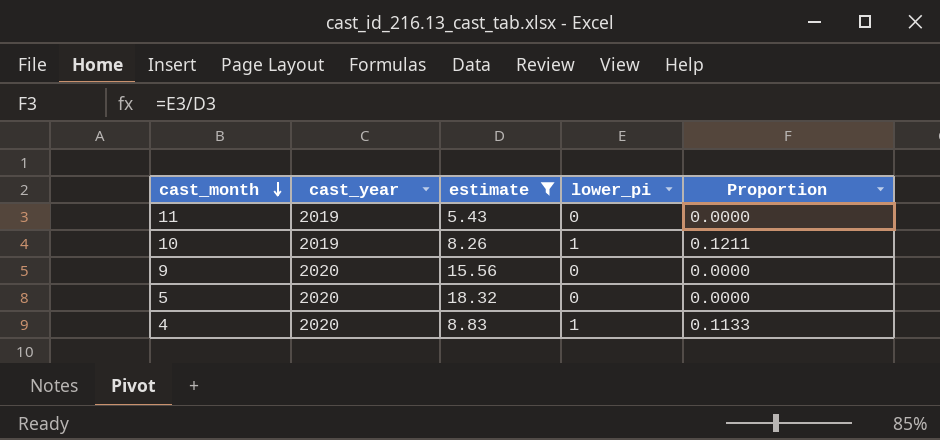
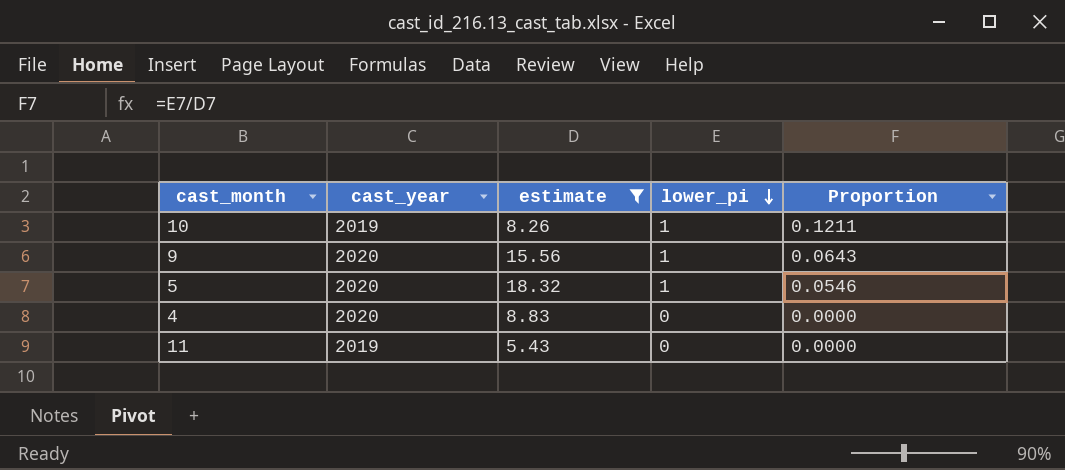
row order: cast_month descending -> lower_pi descending
9 | lower_pi: 0 -> 1
9 | Proportion: 0.0000 -> 0.0643
5 | lower_pi: 0 -> 1
5 | Proportion: 0.0000 -> 0.0546
4 | lower_pi: 1 -> 0
4 | Proportion: 0.1133 -> 0.0000

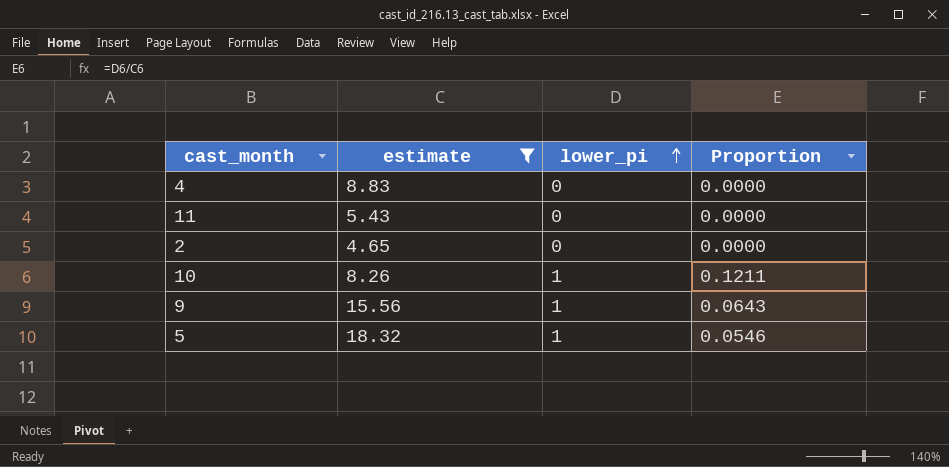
row order: lower_pi descending -> lower_pi ascending
column cast_year | position: 2 -> none
row 2: none -> 4.65 | 0 | 0.0000

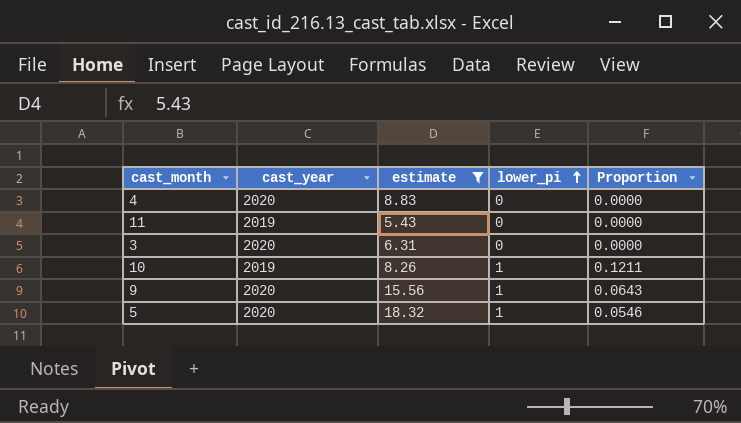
column cast_year | position: none -> 2
row 2: 4.65 | 0 | 0.0000 -> none
row 3: none -> 2020 | 6.31 | 0 | 0.0000

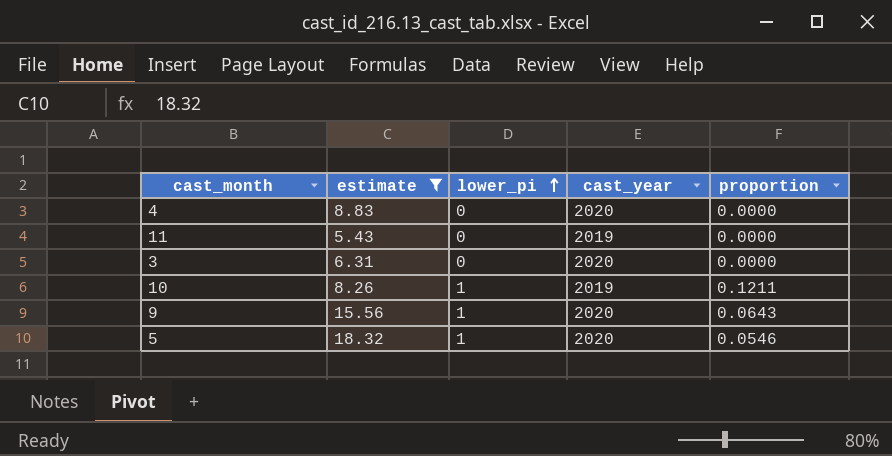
column cast_year | position: 2 -> 4
column name: Proportion -> proportion

